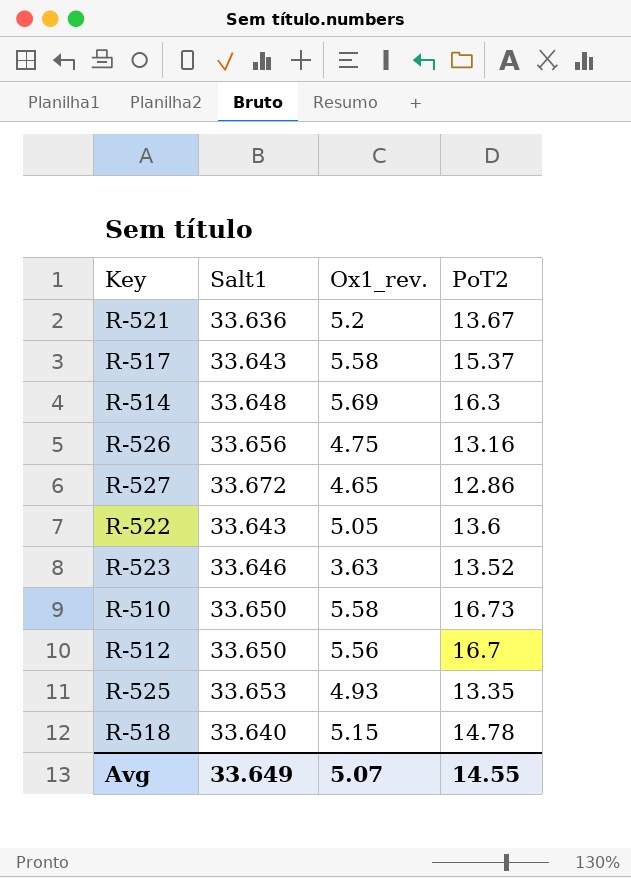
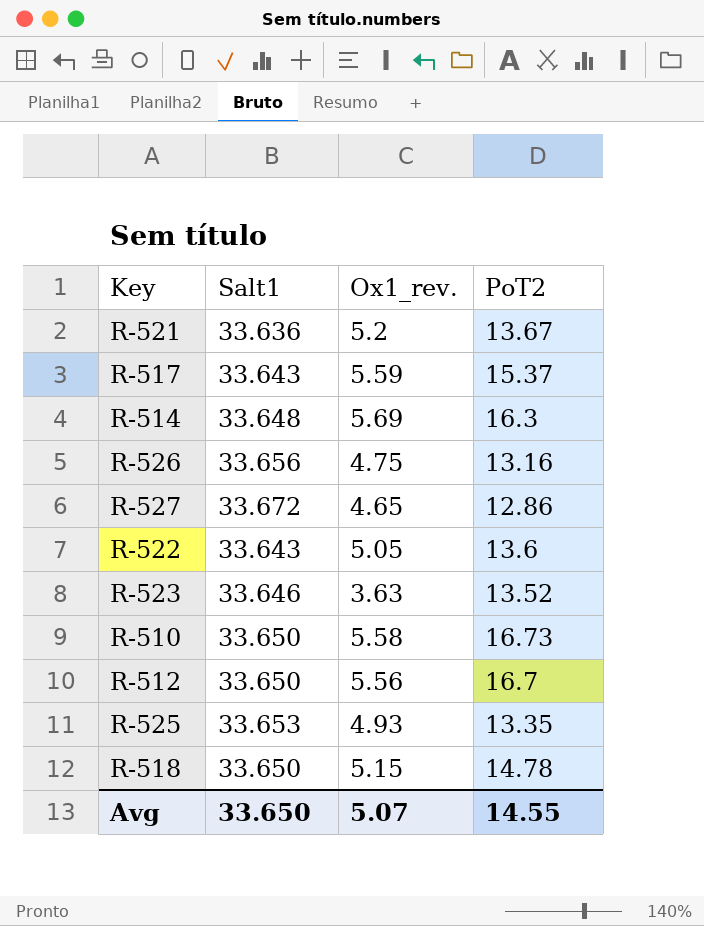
R-517 | Ox1_rev.: 5.58 -> 5.59
R-518 | Salt1: 33.640 -> 33.650
Avg | Salt1: 33.649 -> 33.650

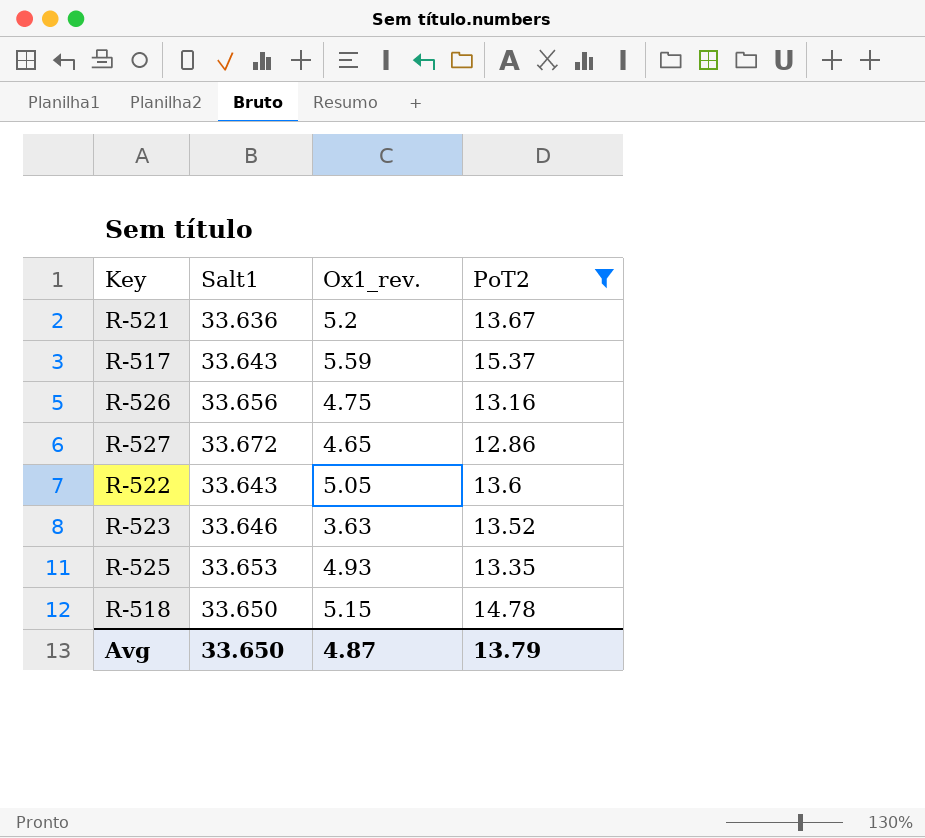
filter: none -> PoT2 <= 15.37
Avg | Ox1_rev.: 5.07 -> 4.87
Avg | PoT2: 14.55 -> 13.79

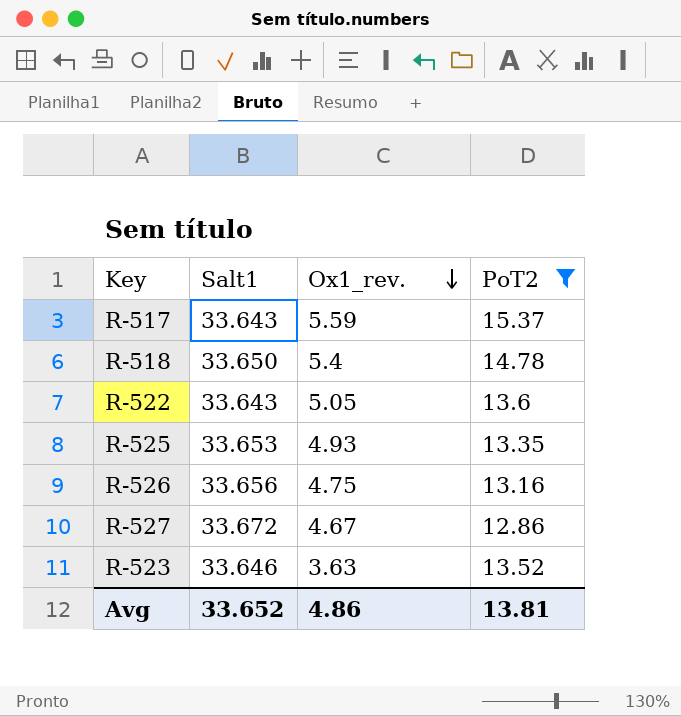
row order: none -> Ox1_rev. descending
row R-521: 33.636 | 5.2 | 13.67 -> none
R-518 | Ox1_rev.: 5.15 -> 5.4
R-527 | Ox1_rev.: 4.65 -> 4.67
Avg | Salt1: 33.650 -> 33.652
Avg | Ox1_rev.: 4.87 -> 4.86
Avg | PoT2: 13.79 -> 13.81

